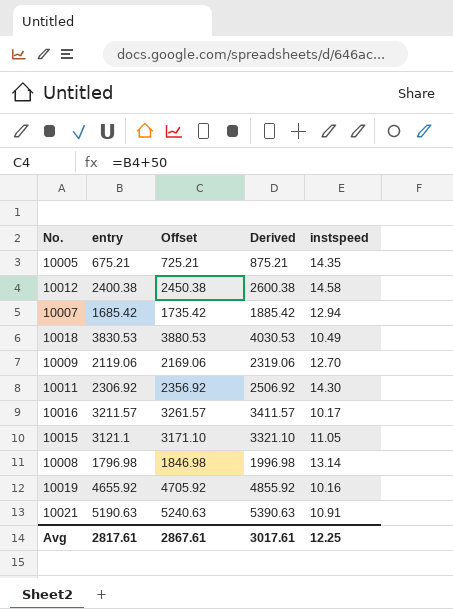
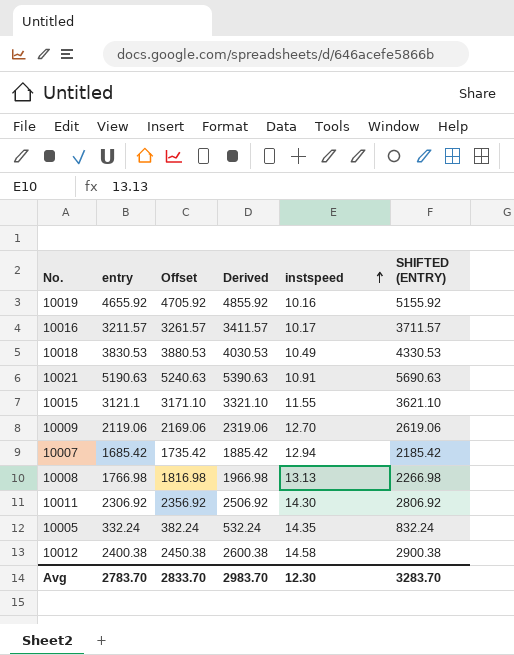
row order: none -> instspeed ascending
column SHIFTED (ENTRY) | formula: none -> [entry] + 500
10015 | instspeed: 11.05 -> 11.55
10008 | entry: 1796.98 -> 1766.98
10008 | Offset: 1846.98 -> 1816.98
10008 | Derived: 1996.98 -> 1966.98
10008 | instspeed: 13.14 -> 13.13
10005 | entry: 675.21 -> 332.24
10005 | Offset: 725.21 -> 382.24
10005 | Derived: 875.21 -> 532.24
Avg | entry: 2817.61 -> 2783.70
Avg | Offset: 2867.61 -> 2833.70
Avg | Derived: 3017.61 -> 2983.70
Avg | instspeed: 12.25 -> 12.30

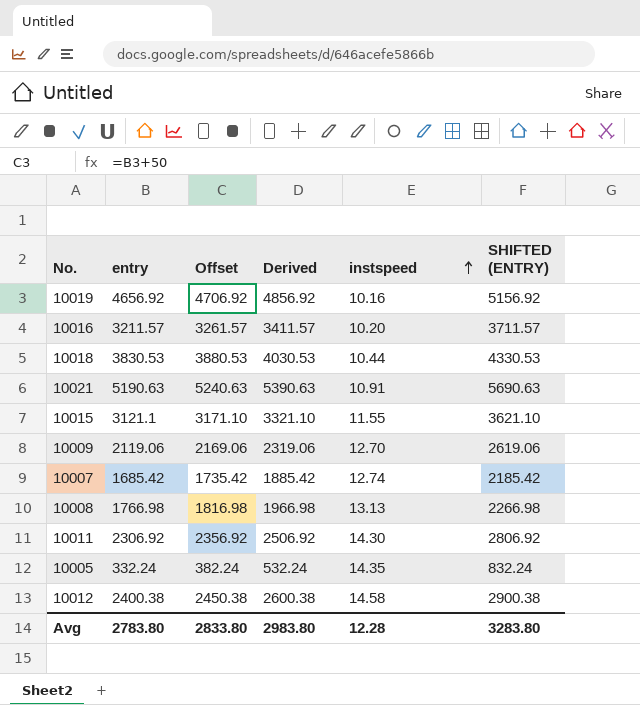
10019 | entry: 4655.92 -> 4656.92
10019 | Offset: 4705.92 -> 4706.92
10019 | Derived: 4855.92 -> 4856.92
10019 | SHIFTED (ENTRY): 5155.92 -> 5156.92
10016 | instspeed: 10.17 -> 10.20
10018 | instspeed: 10.49 -> 10.44
10007 | instspeed: 12.94 -> 12.74
Avg | entry: 2783.70 -> 2783.80
Avg | Offset: 2833.70 -> 2833.80
Avg | Derived: 2983.70 -> 2983.80
Avg | instspeed: 12.30 -> 12.28
Avg | SHIFTED (ENTRY): 3283.70 -> 3283.80

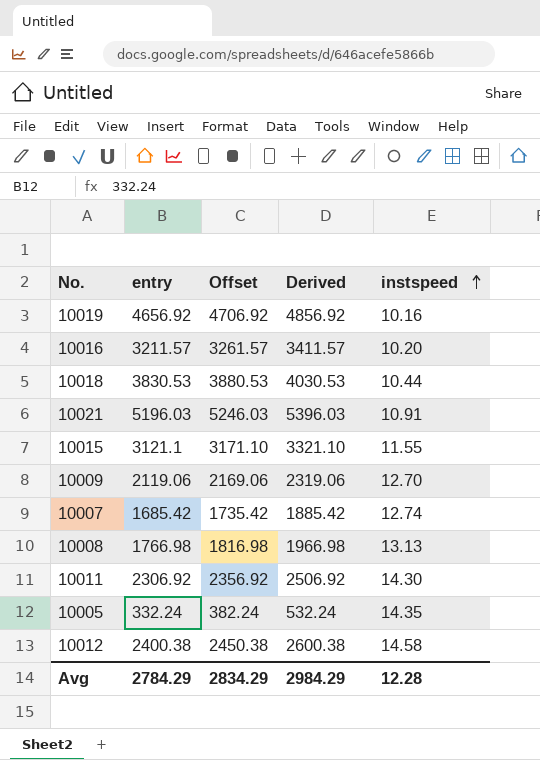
column SHIFTED (ENTRY) | formula: [entry] + 500 -> none
10021 | entry: 5190.63 -> 5196.03
10021 | Offset: 5240.63 -> 5246.03
10021 | Derived: 5390.63 -> 5396.03
Avg | entry: 2783.80 -> 2784.29
Avg | Offset: 2833.80 -> 2834.29
Avg | Derived: 2983.80 -> 2984.29

